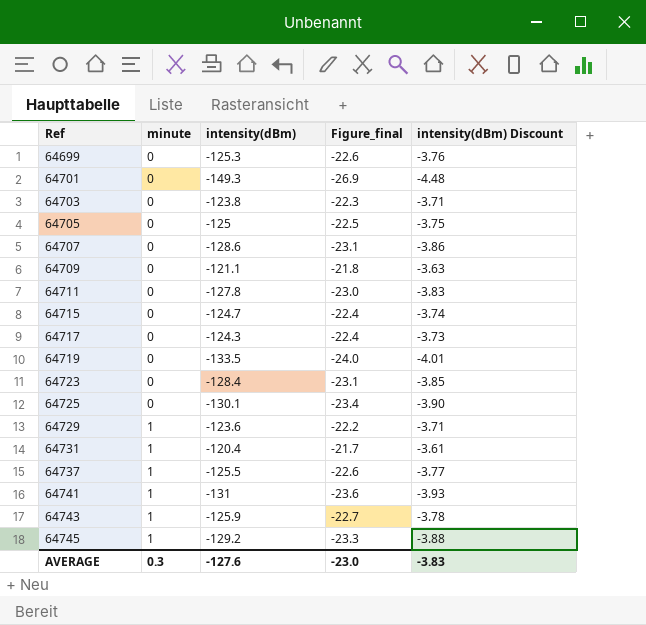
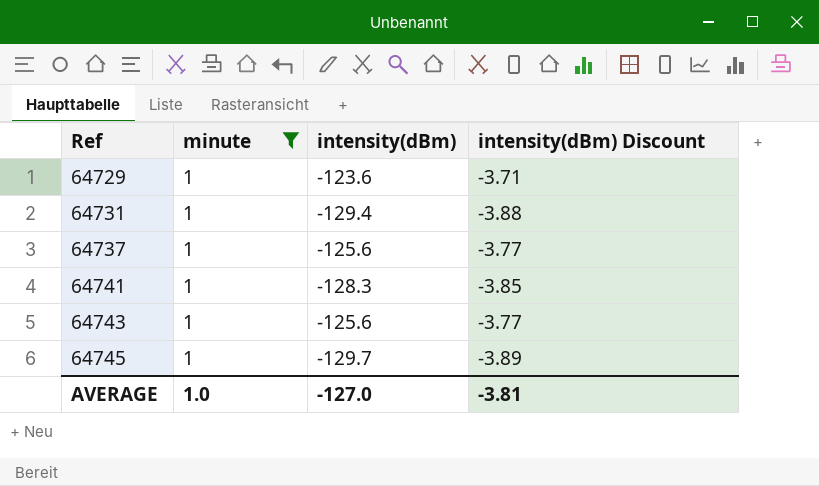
filter: none -> minute = 1
column Figure_final | formula: [intensity(dBm)] * 0.18 -> none
64731 | intensity(dBm): -120.4 -> -129.4
64731 | intensity(dBm) Discount: -3.61 -> -3.88
64737 | intensity(dBm): -125.5 -> -125.6
64741 | intensity(dBm): -131 -> -128.3
64741 | intensity(dBm) Discount: -3.93 -> -3.85
64743 | intensity(dBm): -125.9 -> -125.6
64743 | intensity(dBm) Discount: -3.78 -> -3.77
64745 | intensity(dBm): -129.2 -> -129.7
64745 | intensity(dBm) Discount: -3.88 -> -3.89
AVERAGE | minute: 0.3 -> 1.0
AVERAGE | intensity(dBm): -127.6 -> -127.0
AVERAGE | intensity(dBm) Discount: -3.83 -> -3.81

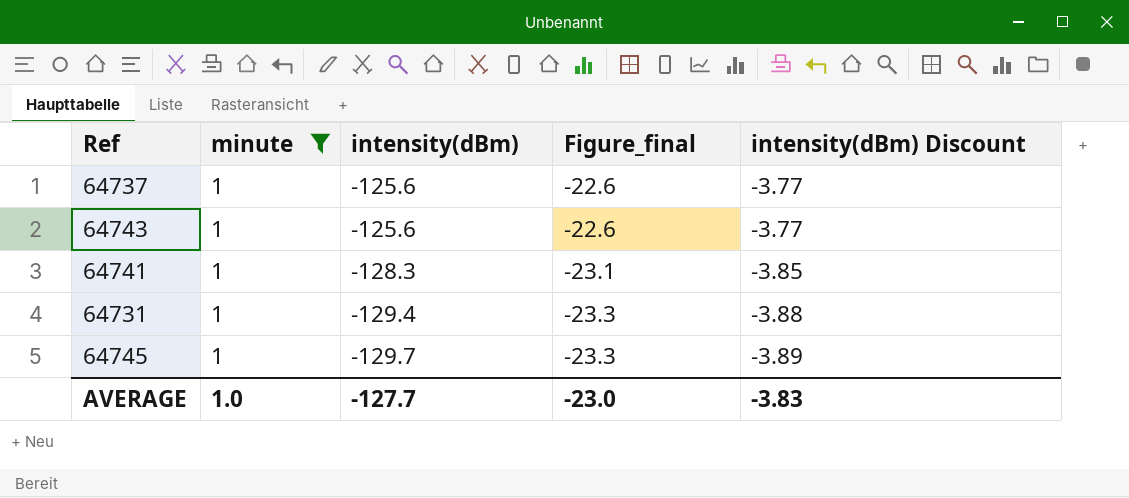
row order: Ref ascending -> intensity(dBm) descending
column Figure_final | formula: none -> [intensity(dBm)] * 0.18
row 64729: 1 | -123.6 | -3.71 -> none
AVERAGE | intensity(dBm): -127.0 -> -127.7
AVERAGE | intensity(dBm) Discount: -3.81 -> -3.83

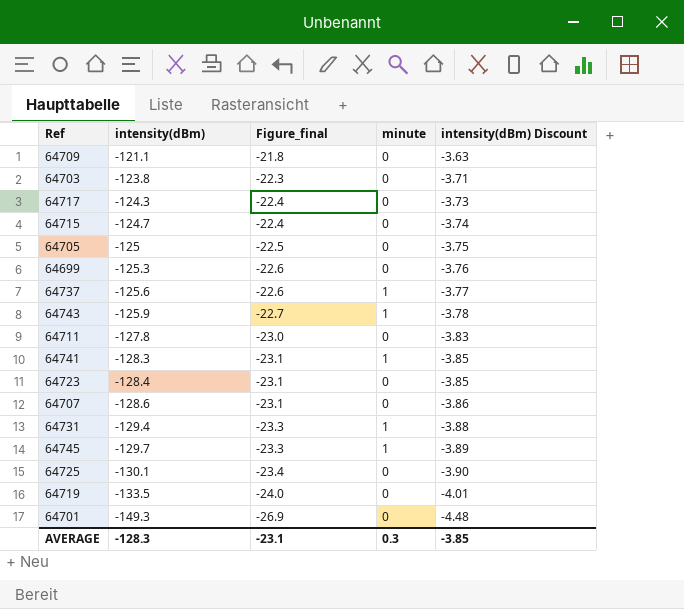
filter: minute = 1 -> none
column minute | position: 2 -> 4
64743 | intensity(dBm): -125.6 -> -125.9
64743 | Figure_final: -22.6 -> -22.7
64743 | intensity(dBm) Discount: -3.77 -> -3.78
AVERAGE | intensity(dBm): -127.7 -> -128.3
AVERAGE | Figure_final: -23.0 -> -23.1
AVERAGE | minute: 1.0 -> 0.3
AVERAGE | intensity(dBm) Discount: -3.83 -> -3.85

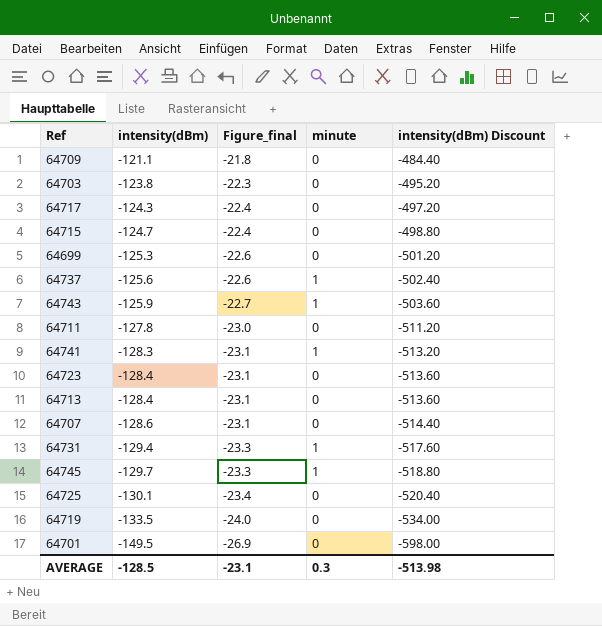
column intensity(dBm) Discount | formula: [intensity(dBm)] * 0.03 -> [intensity(dBm)] * 4
row 64705: -125 | -22.5 | 0 | -3.75 -> none
row 64713: none -> -128.4 | -23.1 | 0 | -513.60
64701 | intensity(dBm): -149.3 -> -149.5
AVERAGE | intensity(dBm): -128.3 -> -128.5
AVERAGE | intensity(dBm) Discount: -3.85 -> -513.98

